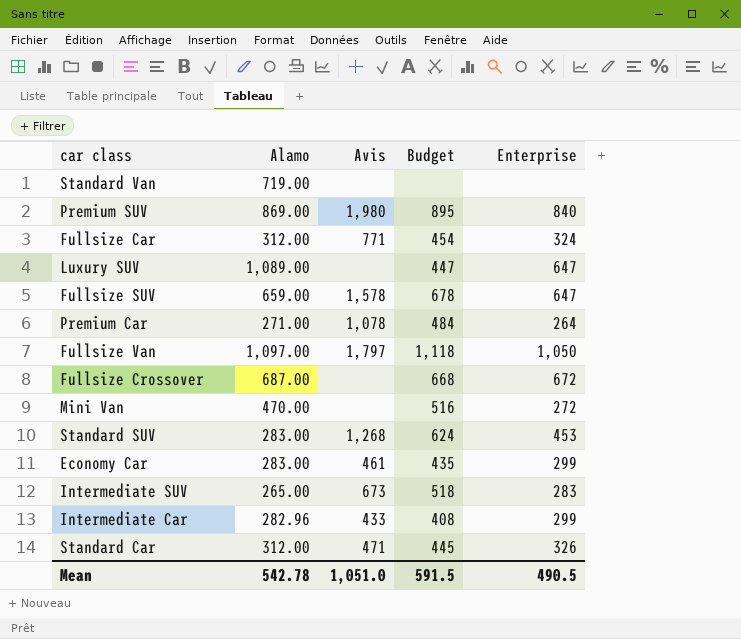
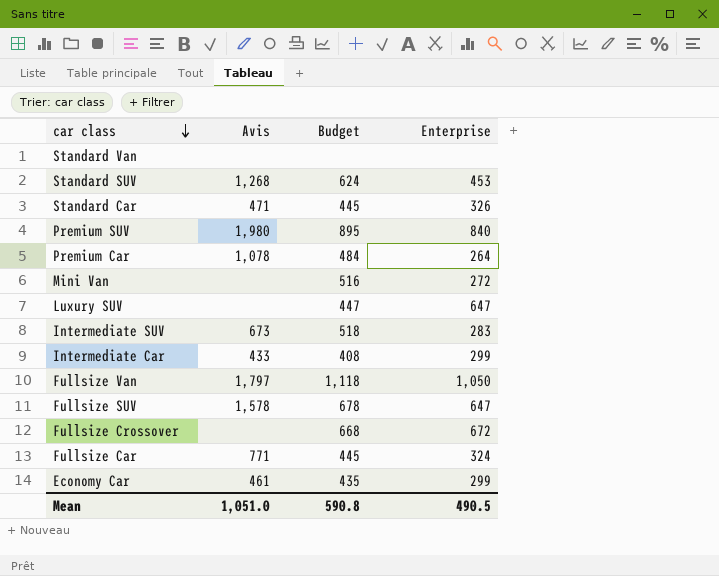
row order: none -> car class descending
column Alamo | position: 2 -> none
Fullsize Car | Budget: 454 -> 445
Mean | Budget: 591.5 -> 590.8

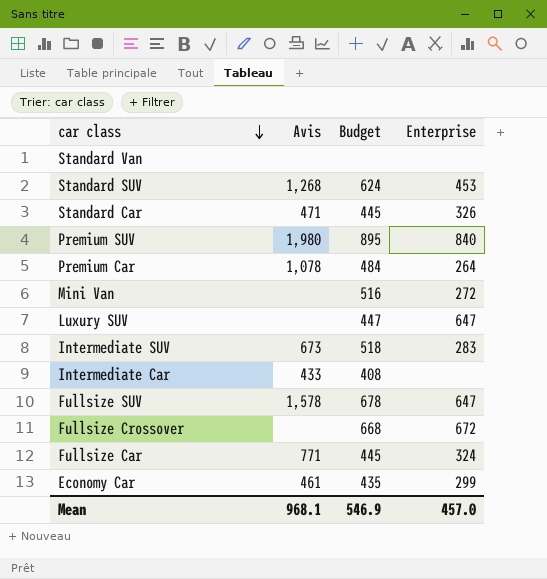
row Fullsize Van: 1,797 | 1,118 | 1,050 -> none
Intermediate Car | Enterprise: 299 -> none
Mean | Avis: 1,051.0 -> 968.1
Mean | Budget: 590.8 -> 546.9
Mean | Enterprise: 490.5 -> 457.0

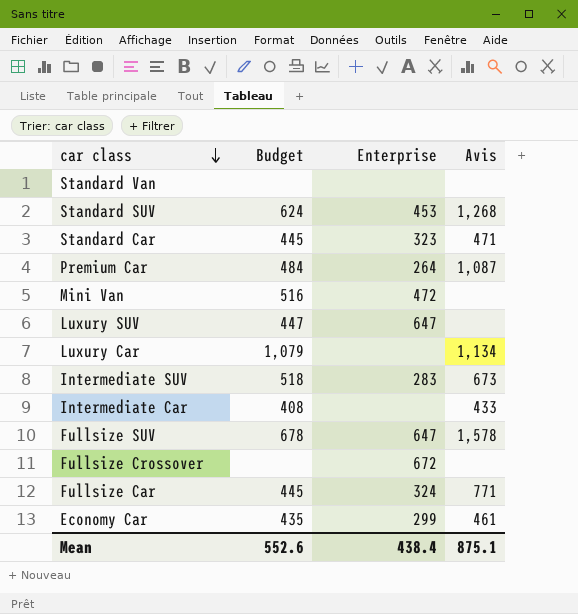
column Avis | position: 2 -> 4
row Premium SUV: 1,980 | 895 | 840 -> none
Standard Car | Enterprise: 326 -> 323
Premium Car | Avis: 1,078 -> 1,087
Mini Van | Enterprise: 272 -> 472
row Luxury Car: none -> 1,079 | none | 1,134
Fullsize Crossover | Budget: 668 -> none
Mean | Budget: 546.9 -> 552.6
Mean | Enterprise: 457.0 -> 438.4
Mean | Avis: 968.1 -> 875.1

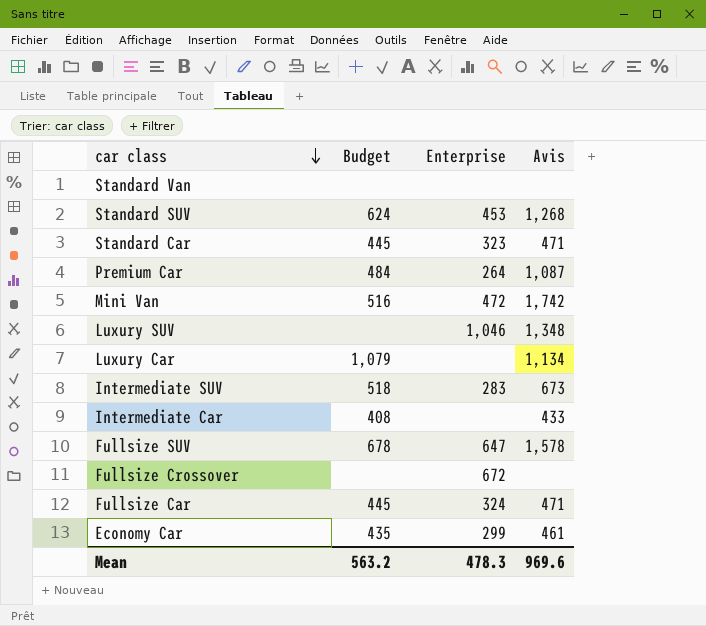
Mini Van | Avis: none -> 1,742
Luxury SUV | Budget: 447 -> none
Luxury SUV | Enterprise: 647 -> 1,046
Luxury SUV | Avis: none -> 1,348
Fullsize Car | Avis: 771 -> 471
Mean | Budget: 552.6 -> 563.2
Mean | Enterprise: 438.4 -> 478.3
Mean | Avis: 875.1 -> 969.6

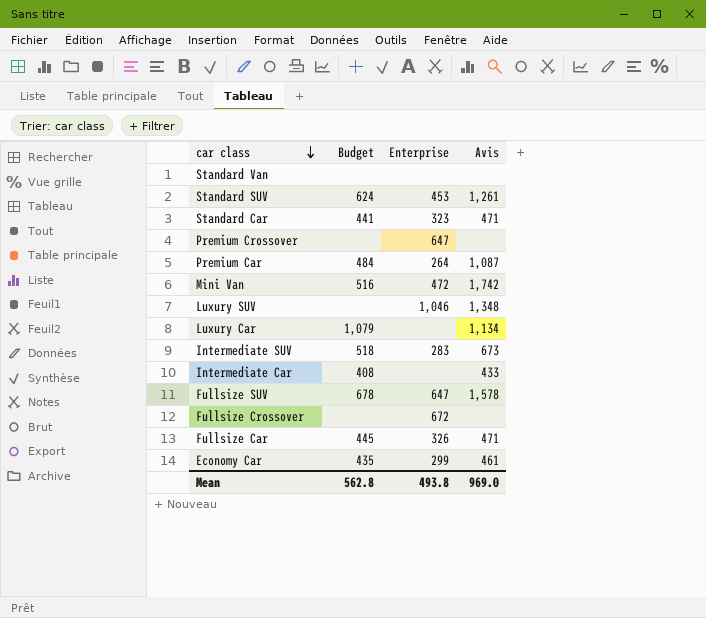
Standard SUV | Avis: 1,268 -> 1,261
Standard Car | Budget: 445 -> 441
row Premium Crossover: none -> none | 647 | none
Fullsize Car | Enterprise: 324 -> 326
Mean | Budget: 563.2 -> 562.8
Mean | Enterprise: 478.3 -> 493.8
Mean | Avis: 969.6 -> 969.0

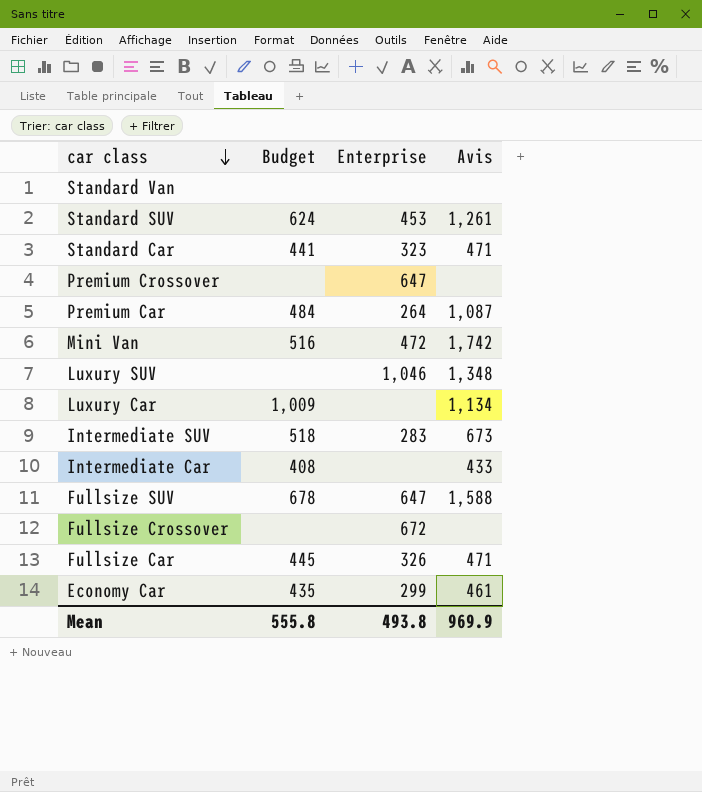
Luxury Car | Budget: 1,079 -> 1,009
Fullsize SUV | Avis: 1,578 -> 1,588
Mean | Budget: 562.8 -> 555.8
Mean | Avis: 969.0 -> 969.9

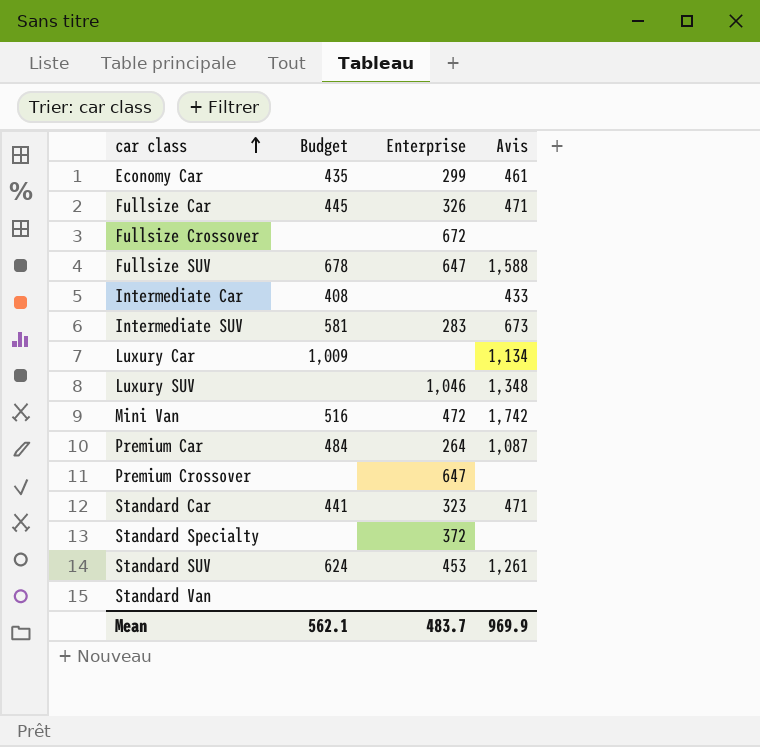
row order: car class descending -> car class ascending
Intermediate SUV | Budget: 518 -> 581
row Standard Specialty: none -> none | 372 | none
Mean | Budget: 555.8 -> 562.1
Mean | Enterprise: 493.8 -> 483.7

